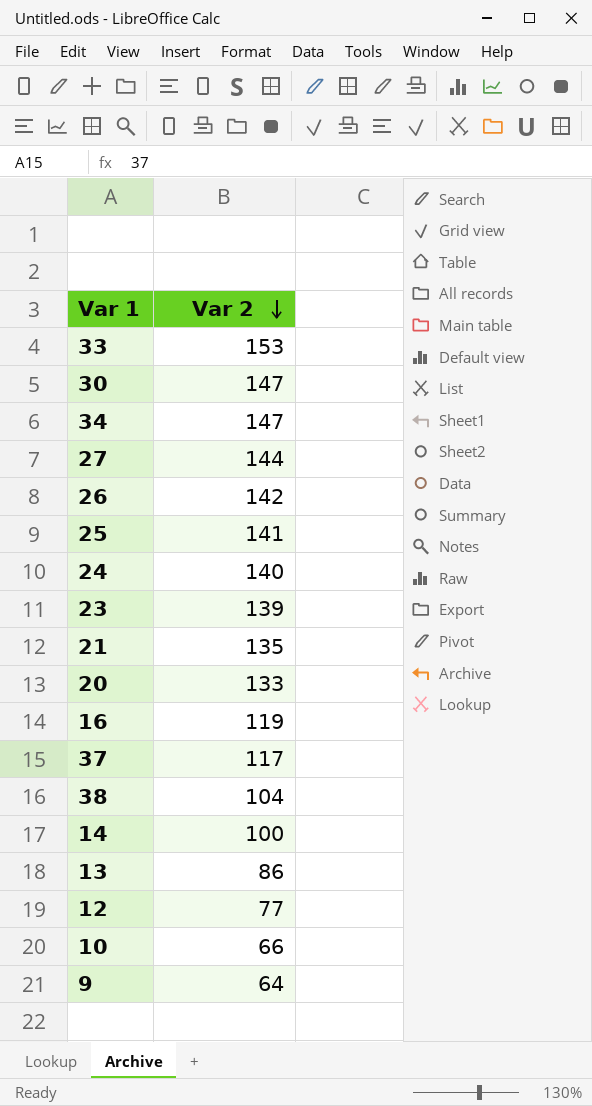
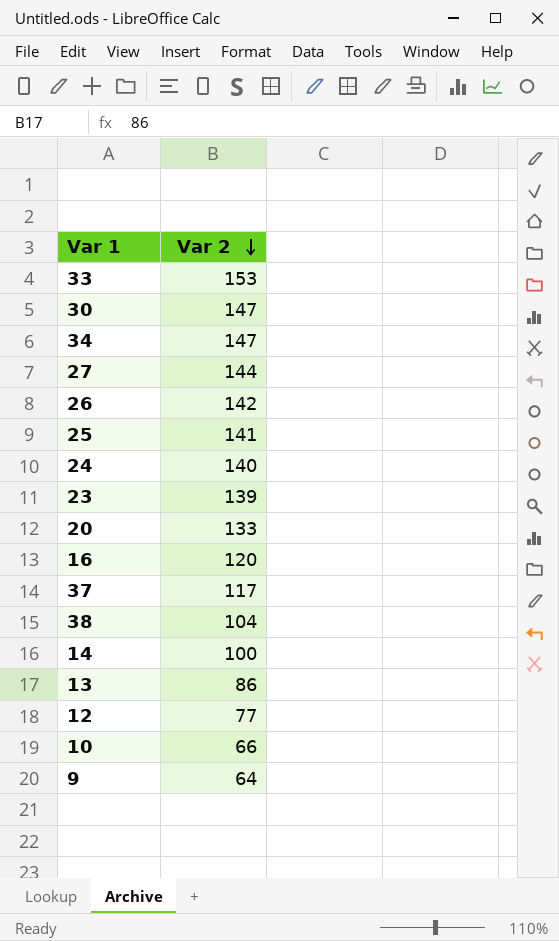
row 21: 135 -> none
16 | Var 2: 119 -> 120

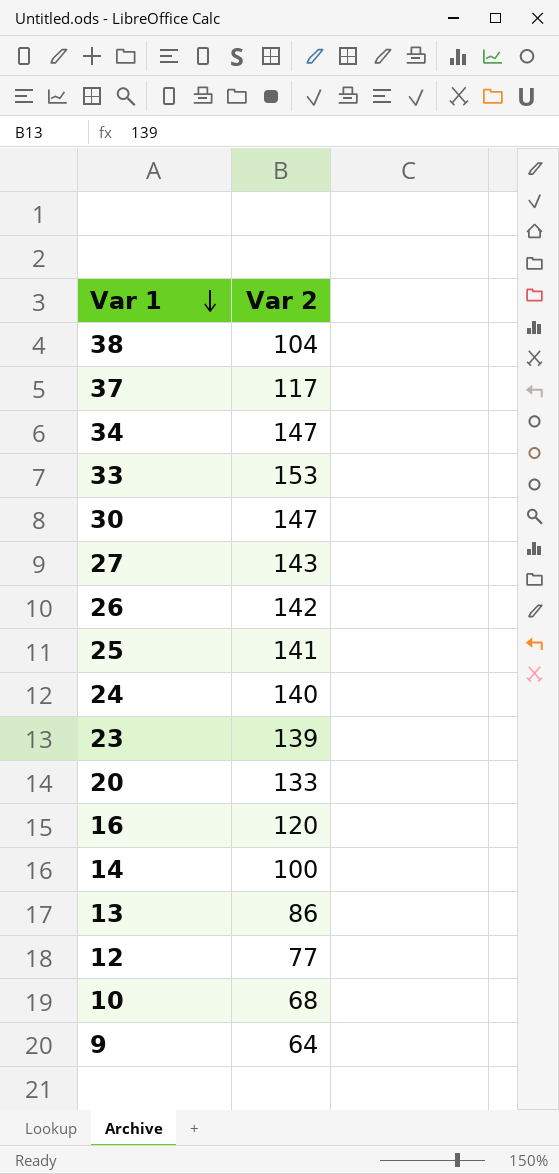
row order: Var 2 descending -> Var 1 descending
27 | Var 2: 144 -> 143
10 | Var 2: 66 -> 68

